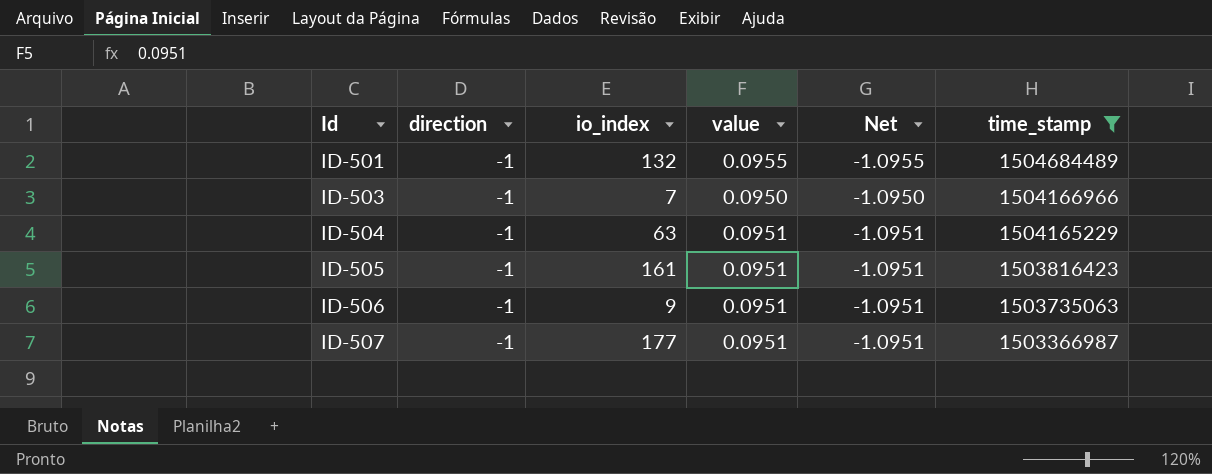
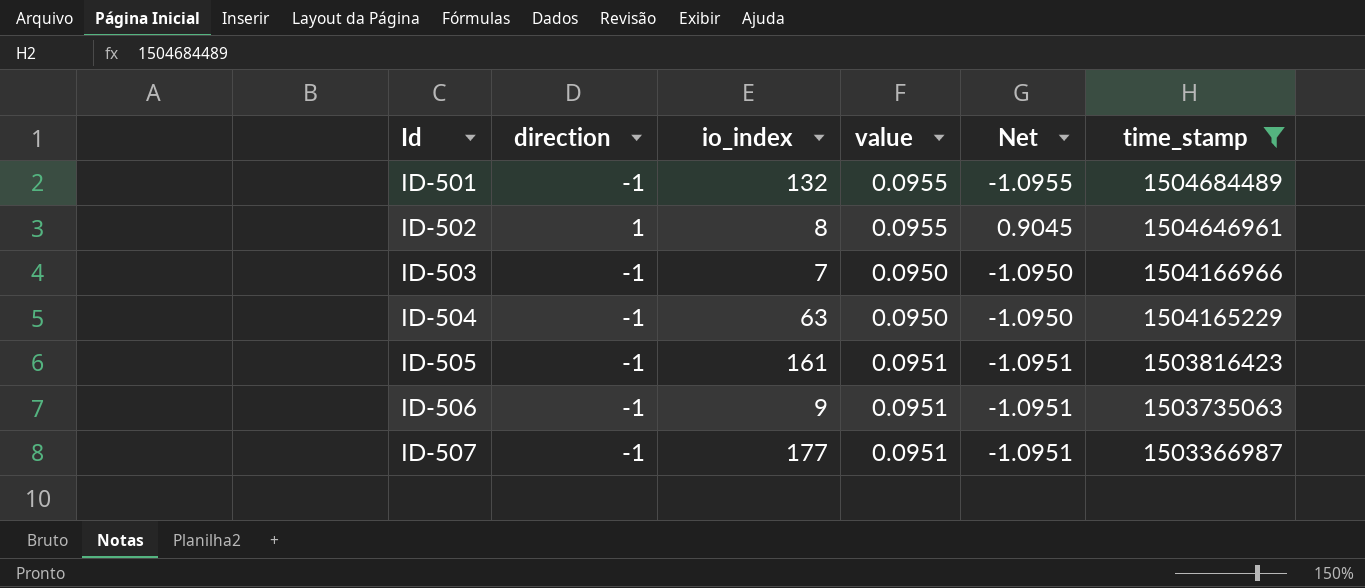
row ID-502: none -> 1 | 8 | 0.0955 | 0.9045 | 1504646961
ID-504 | value: 0.0951 -> 0.0950
ID-504 | Net: -1.0951 -> -1.0950

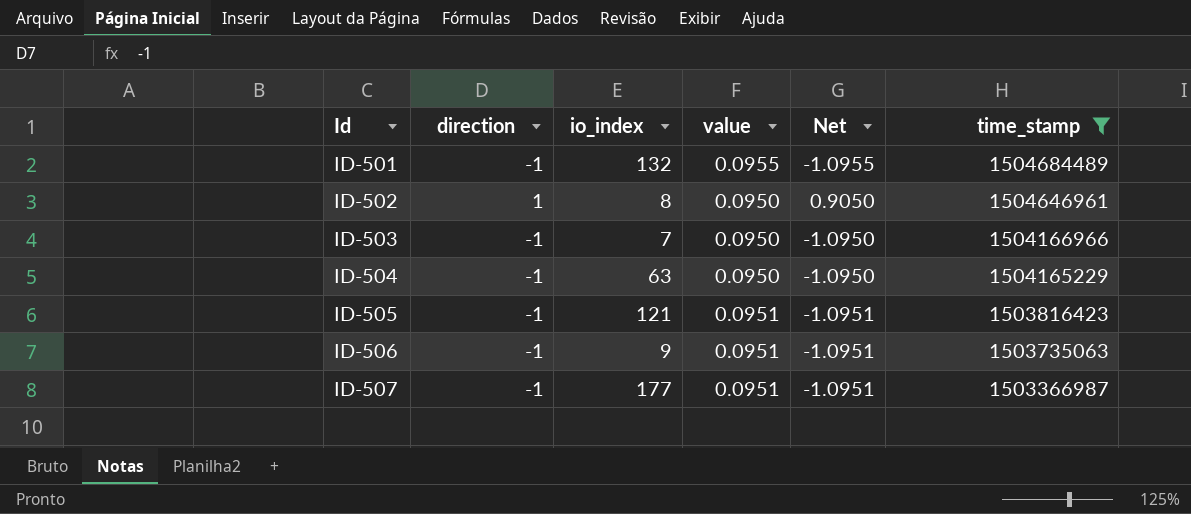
ID-502 | value: 0.0955 -> 0.0950
ID-502 | Net: 0.9045 -> 0.9050
ID-505 | io_index: 161 -> 121

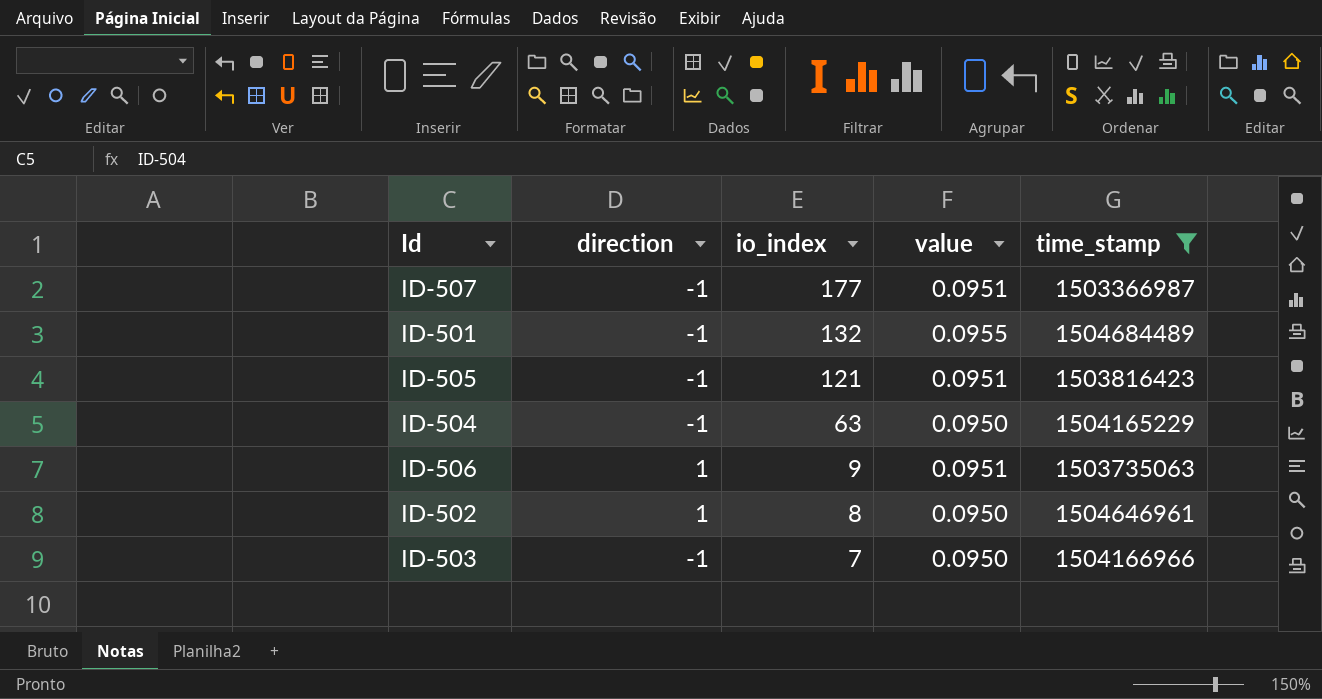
row order: Id ascending -> io_index descending
column Net | formula: [direction] - [value] -> none
ID-506 | direction: -1 -> 1

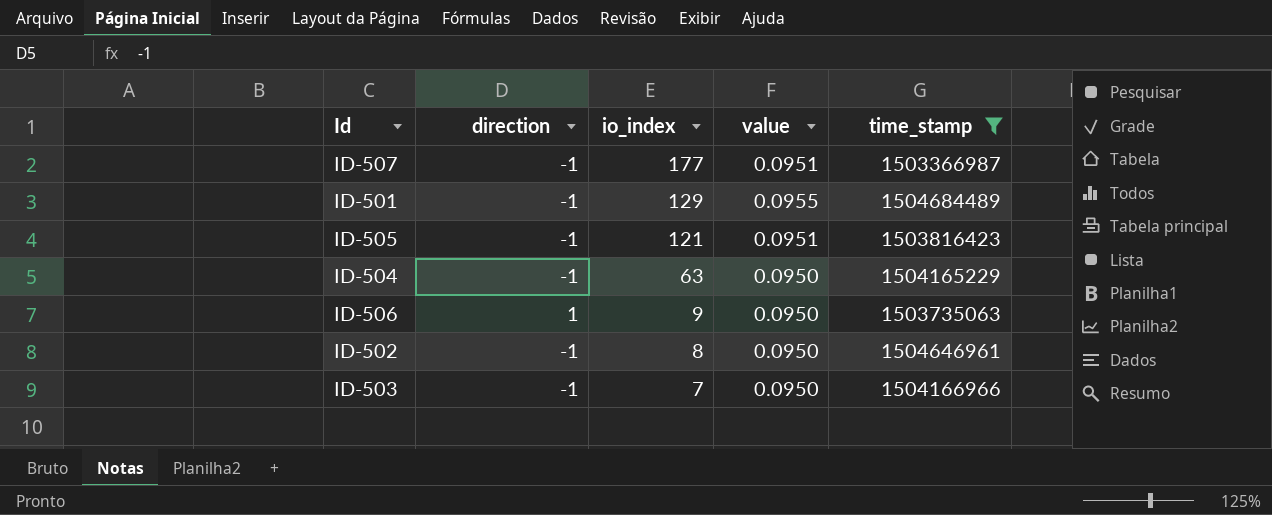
ID-501 | io_index: 132 -> 129
ID-506 | value: 0.0951 -> 0.0950
ID-502 | direction: 1 -> -1

